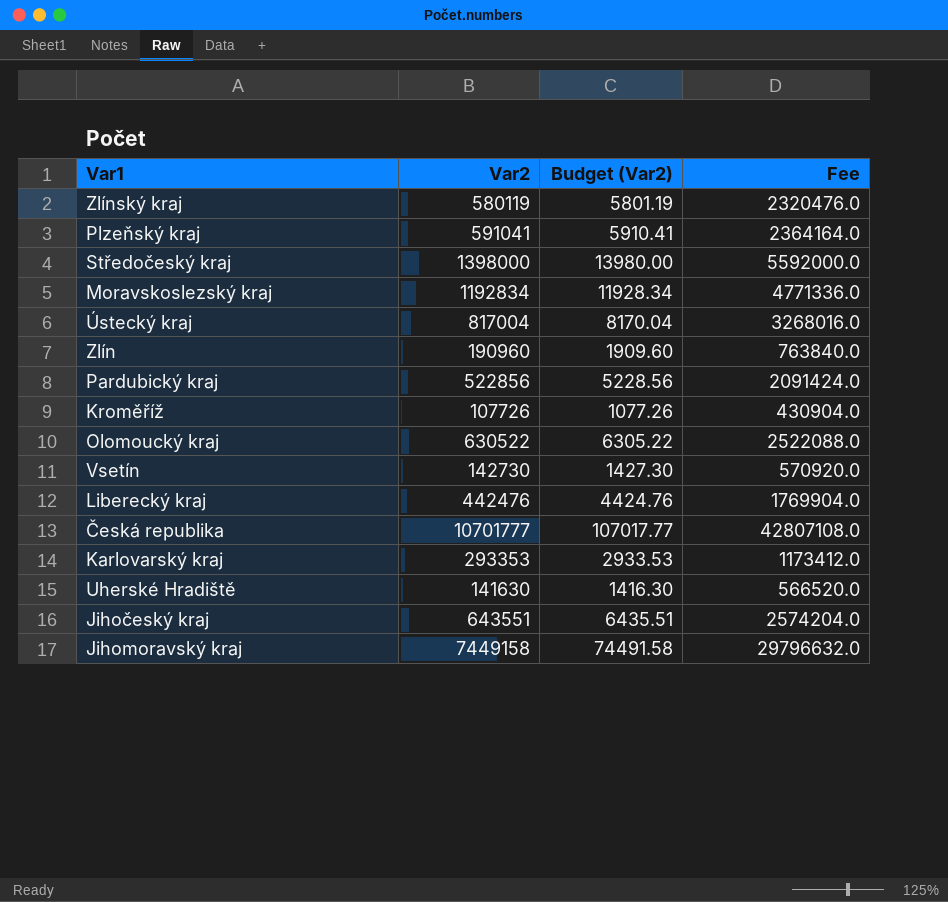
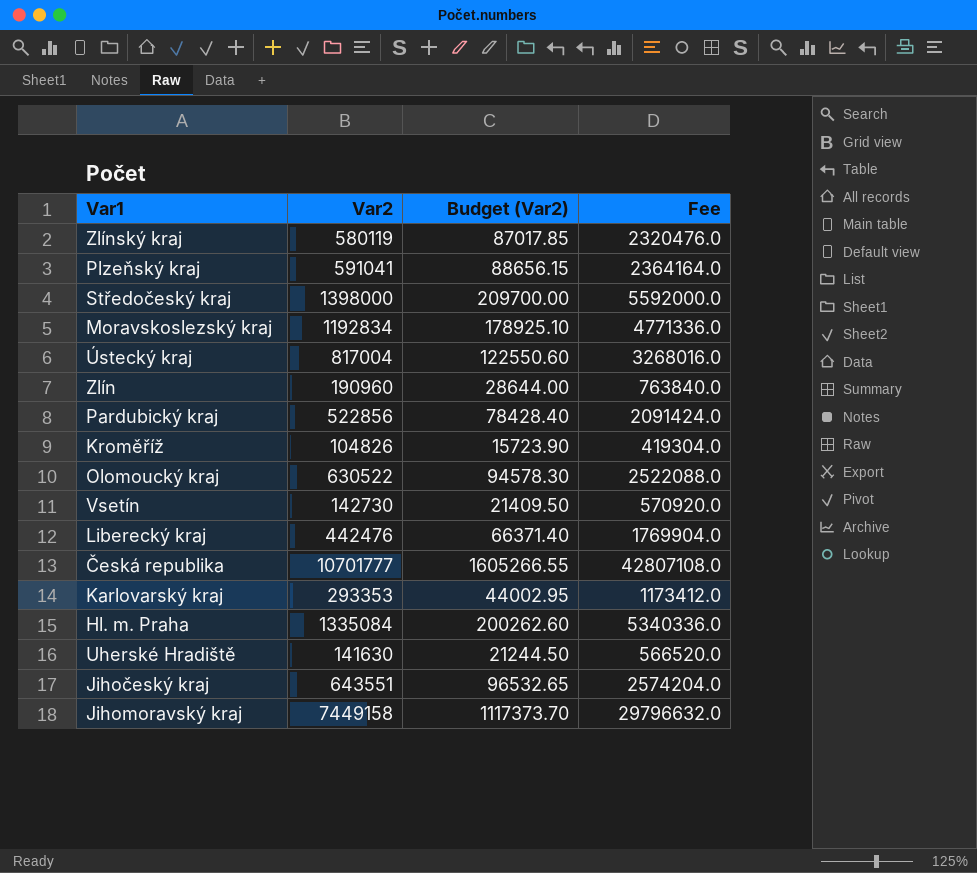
column Budget (Var2) | formula: [Var2] * 0.01 -> [Var2] * 0.15
Kroměříž | Var2: 107726 -> 104826
Kroměříž | Fee: 430904.0 -> 419304.0
row Hl. m. Praha: none -> 1335084 | 200262.60 | 5340336.0

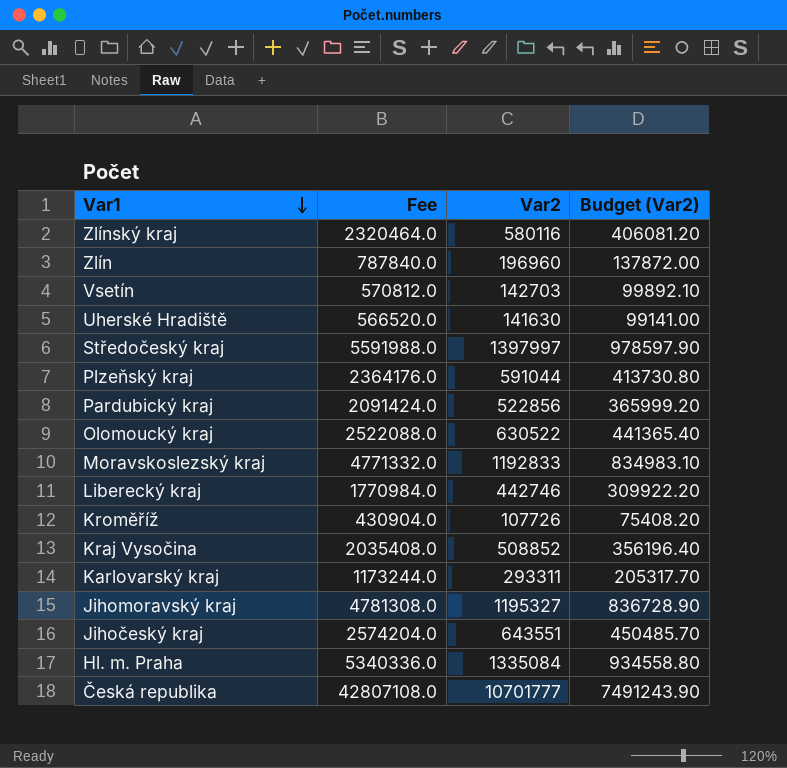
row order: none -> Var1 descending
column Fee | position: 4 -> 2
column Budget (Var2) | formula: [Var2] * 0.15 -> [Var2] * 0.7
row Ústecký kraj: 817004 | 122550.60 | 3268016.0 -> none
Zlínský kraj | Fee: 2320476.0 -> 2320464.0
Zlínský kraj | Var2: 580119 -> 580116
Zlín | Fee: 763840.0 -> 787840.0
Zlín | Var2: 190960 -> 196960
Vsetín | Fee: 570920.0 -> 570812.0
Vsetín | Var2: 142730 -> 142703
Středočeský kraj | Fee: 5592000.0 -> 5591988.0
Středočeský kraj | Var2: 1398000 -> 1397997
Plzeňský kraj | Fee: 2364164.0 -> 2364176.0
Plzeňský kraj | Var2: 591041 -> 591044
Moravskoslezský kraj | Fee: 4771336.0 -> 4771332.0
Moravskoslezský kraj | Var2: 1192834 -> 1192833
Liberecký kraj | Fee: 1769904.0 -> 1770984.0
Liberecký kraj | Var2: 442476 -> 442746
Kroměříž | Fee: 419304.0 -> 430904.0
Kroměříž | Var2: 104826 -> 107726
row Kraj Vysočina: none -> 2035408.0 | 508852 | 356196.40
Karlovarský kraj | Fee: 1173412.0 -> 1173244.0
Karlovarský kraj | Var2: 293353 -> 293311
Jihomoravský kraj | Fee: 29796632.0 -> 4781308.0
Jihomoravský kraj | Var2: 7449158 -> 1195327

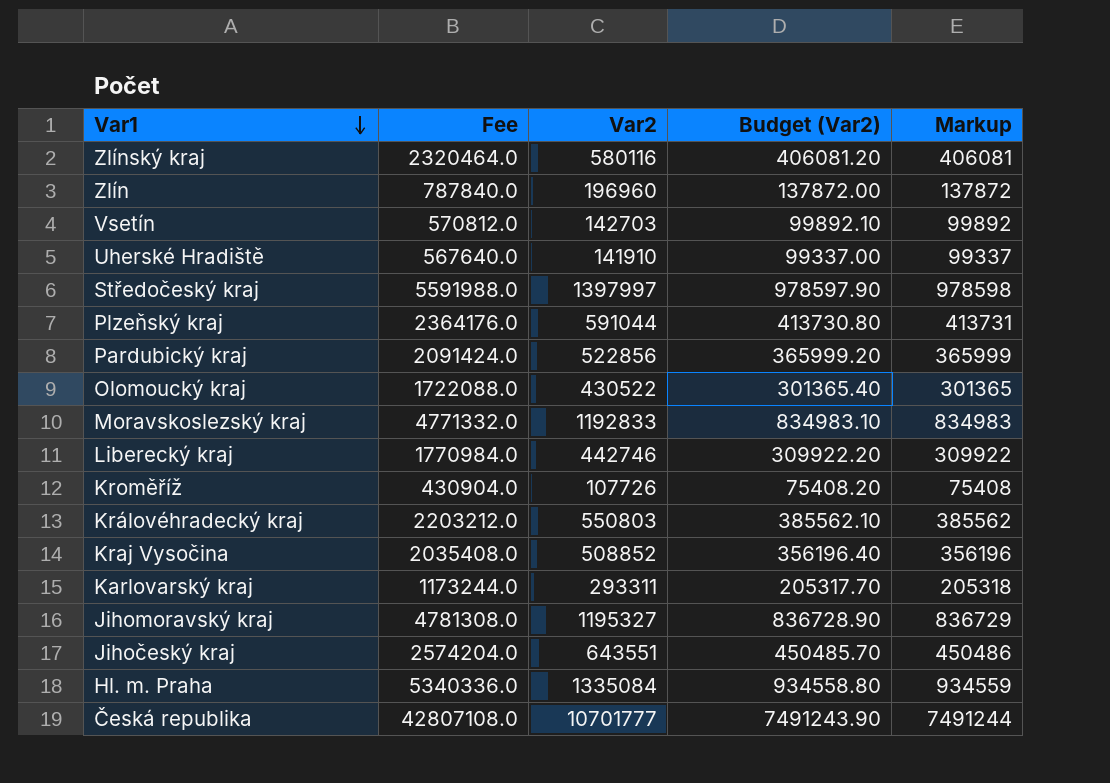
column Markup | formula: none -> [Var2] * 0.7
Uherské Hradiště | Fee: 566520.0 -> 567640.0
Uherské Hradiště | Var2: 141630 -> 141910
Uherské Hradiště | Budget (Var2): 99141.00 -> 99337.00
Olomoucký kraj | Fee: 2522088.0 -> 1722088.0
Olomoucký kraj | Var2: 630522 -> 430522
Olomoucký kraj | Budget (Var2): 441365.40 -> 301365.40
row Královéhradecký kraj: none -> 2203212.0 | 550803 | 385562.10 | 385562

